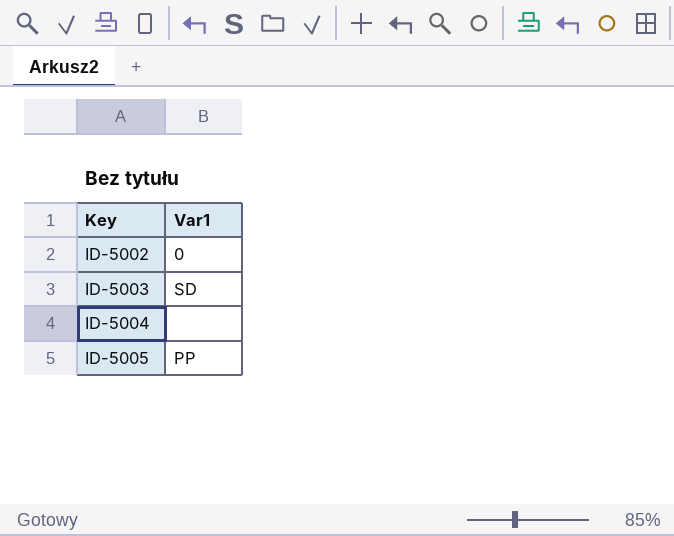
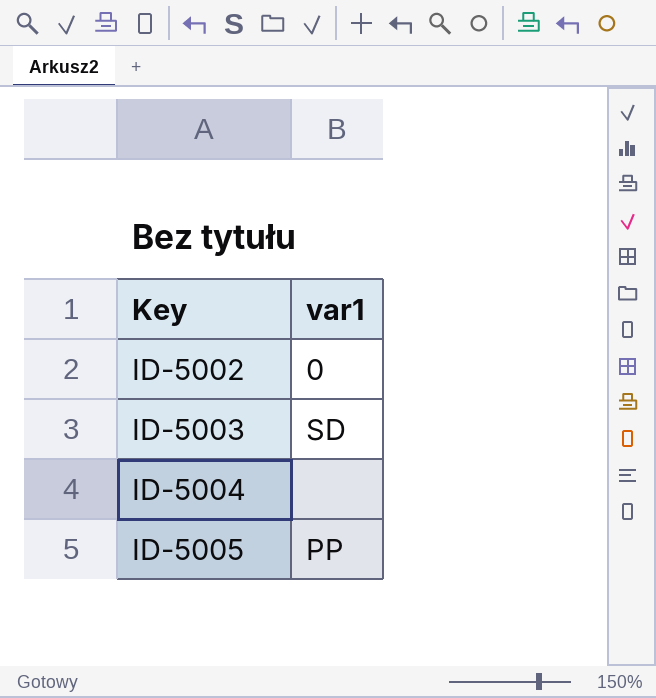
column name: Var1 -> var1

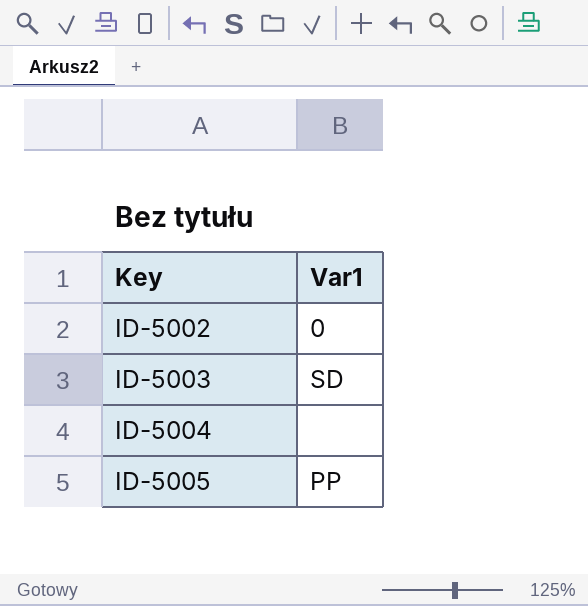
column name: var1 -> Var1

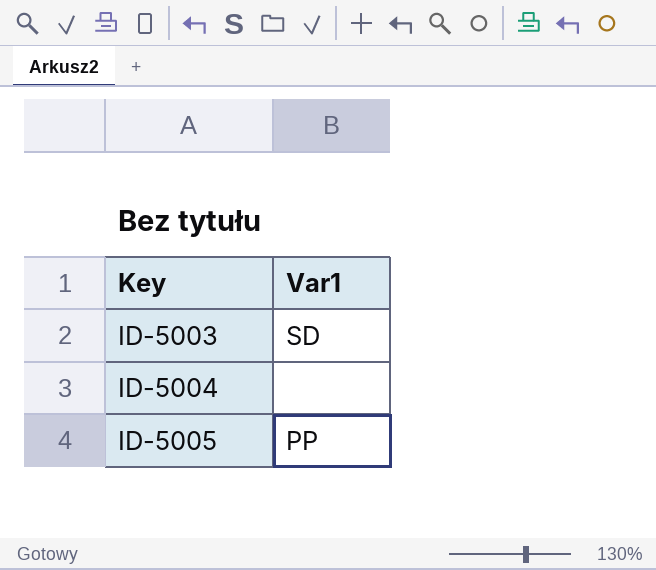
row ID-5002: 0 -> none

